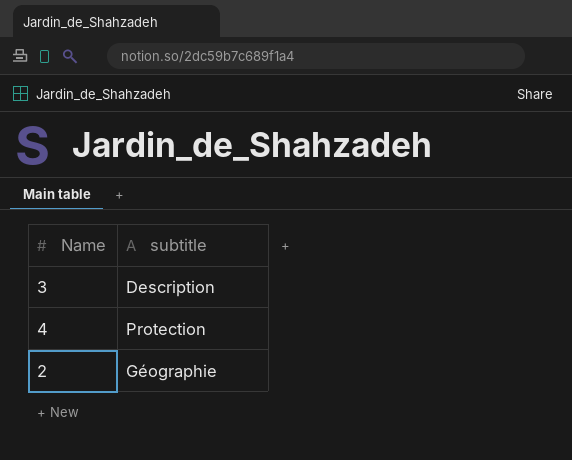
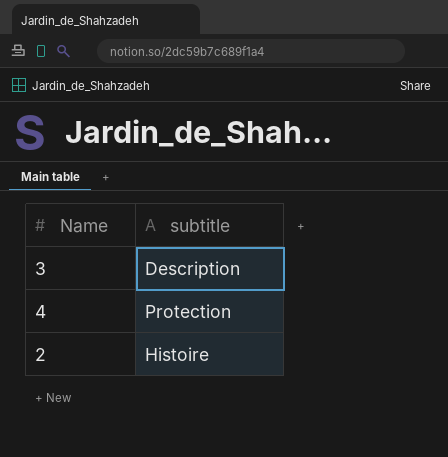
2 | subtitle: Géographie -> Histoire

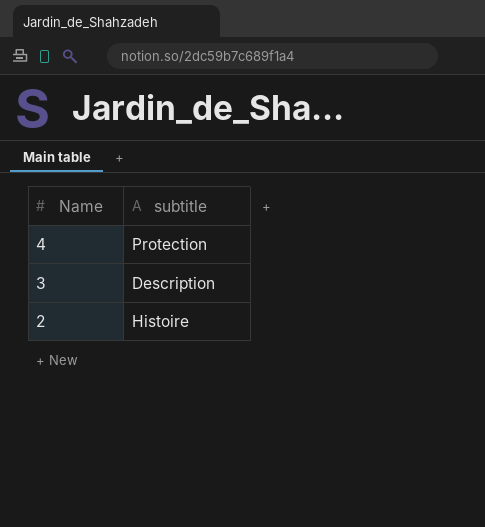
row order: none -> Name descending

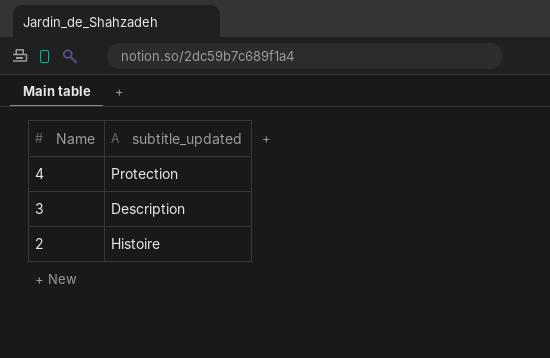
column name: subtitle -> subtitle_updated

